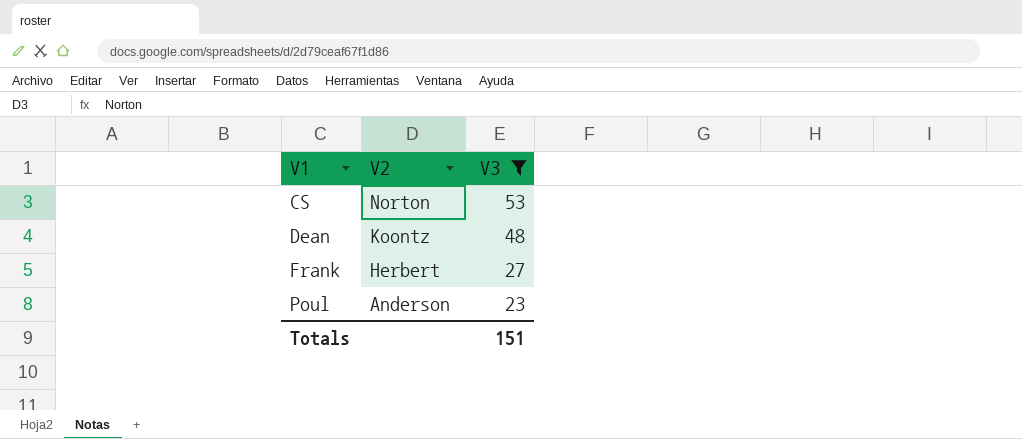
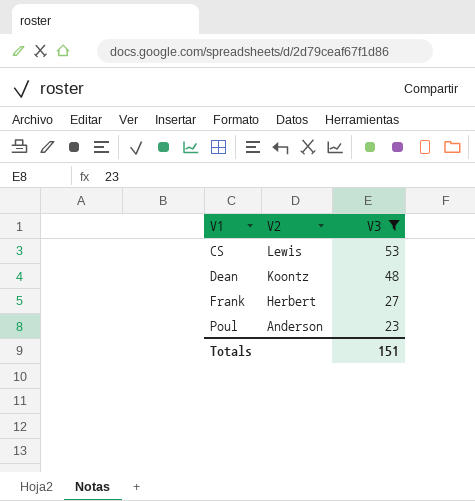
CS | V2: Norton -> Lewis

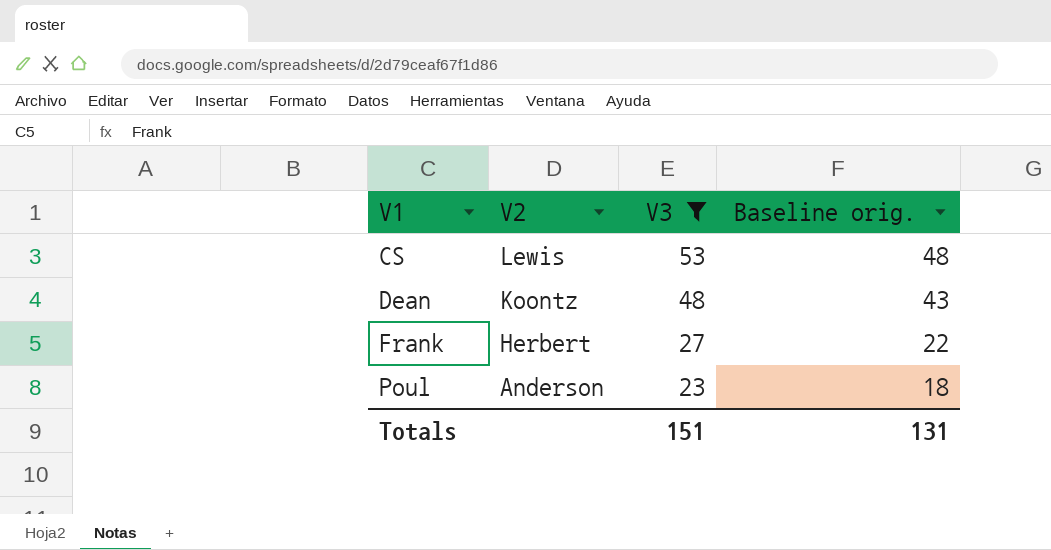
column Baseline orig. | formula: none -> [V3] - 5

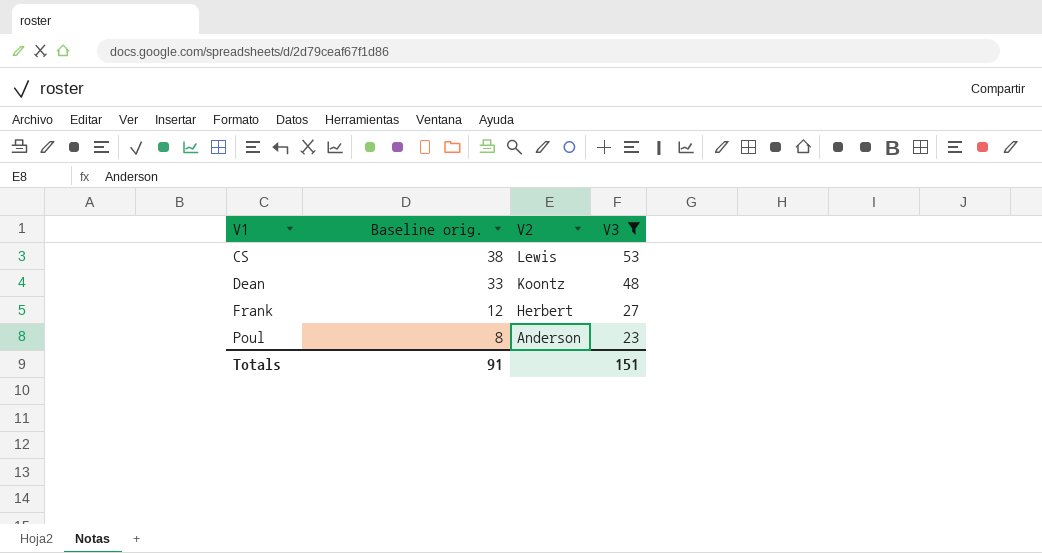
column Baseline orig. | formula: [V3] - 5 -> [V3] - 15
column Baseline orig. | position: 4 -> 2
Totals | Baseline orig.: 131 -> 91

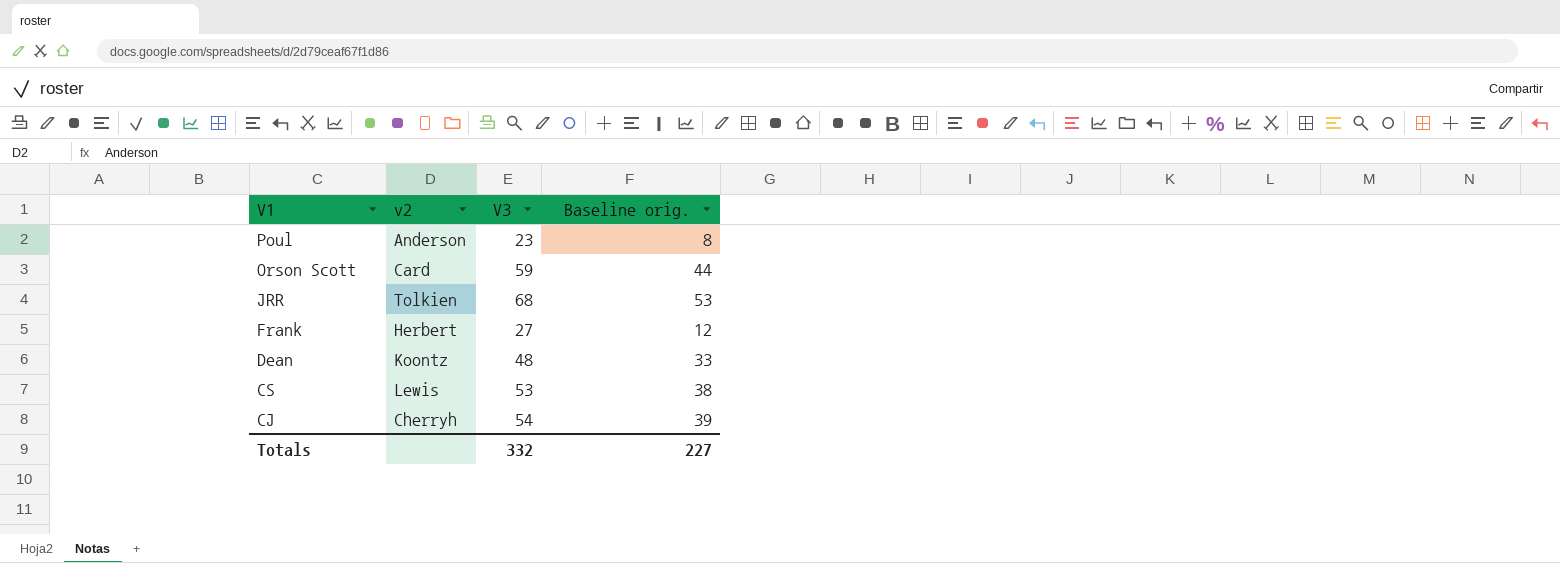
filter: V3 <= 53 -> none
row order: V1 ascending -> V1 descending
column name: V2 -> v2
column Baseline orig. | position: 2 -> 4
Totals | V3: 151 -> 332
Totals | Baseline orig.: 91 -> 227

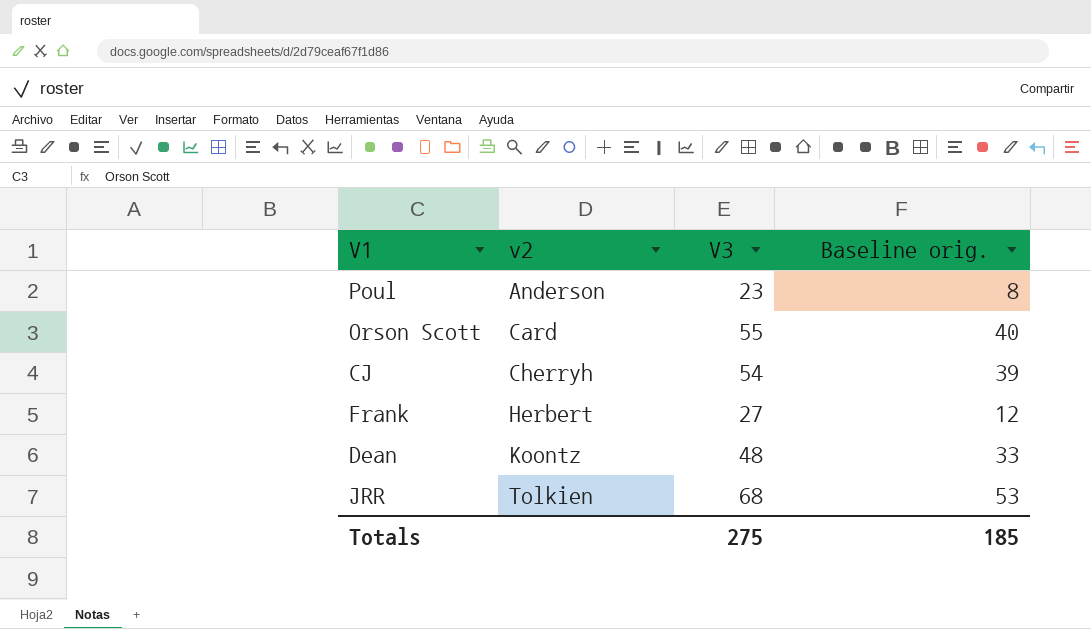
row order: V1 descending -> v2 ascending
row CS: Lewis | 53 | 38 -> none
Orson Scott | V3: 59 -> 55
Orson Scott | Baseline orig.: 44 -> 40
Totals | V3: 332 -> 275
Totals | Baseline orig.: 227 -> 185

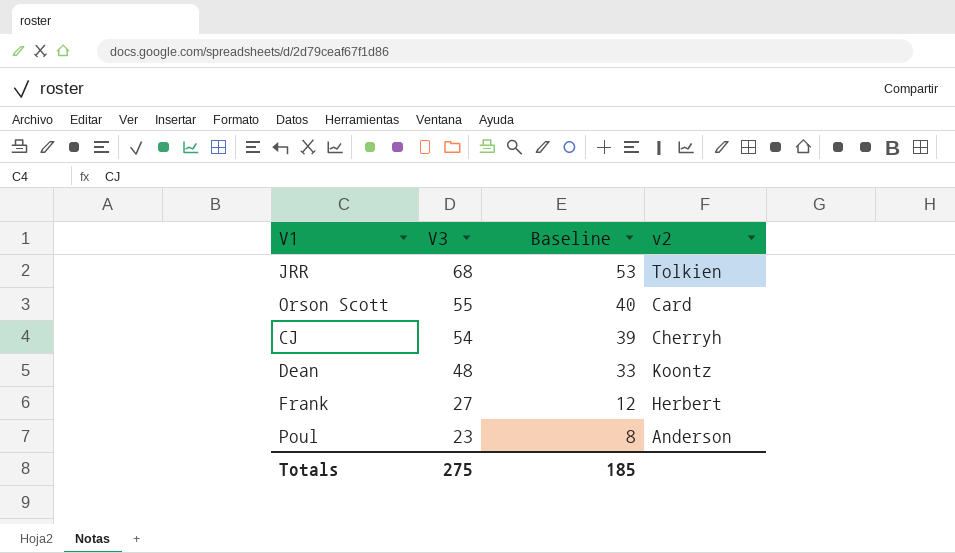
row order: v2 ascending -> V3 descending
column name: Baseline orig. -> Baseline
column v2 | position: 2 -> 4

